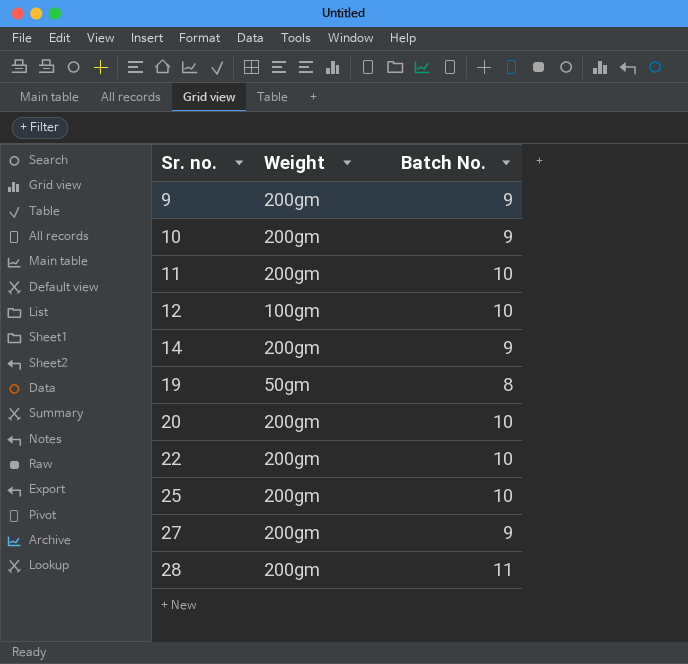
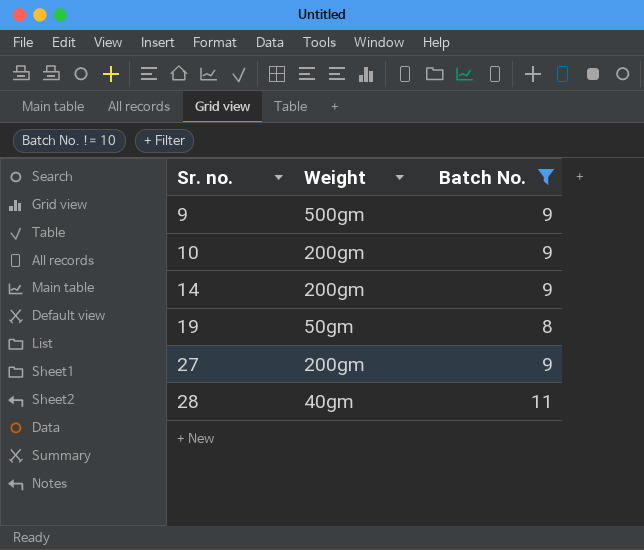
filter: none -> Batch No. != 10
9 | Weight: 200gm -> 500gm
28 | Weight: 200gm -> 40gm

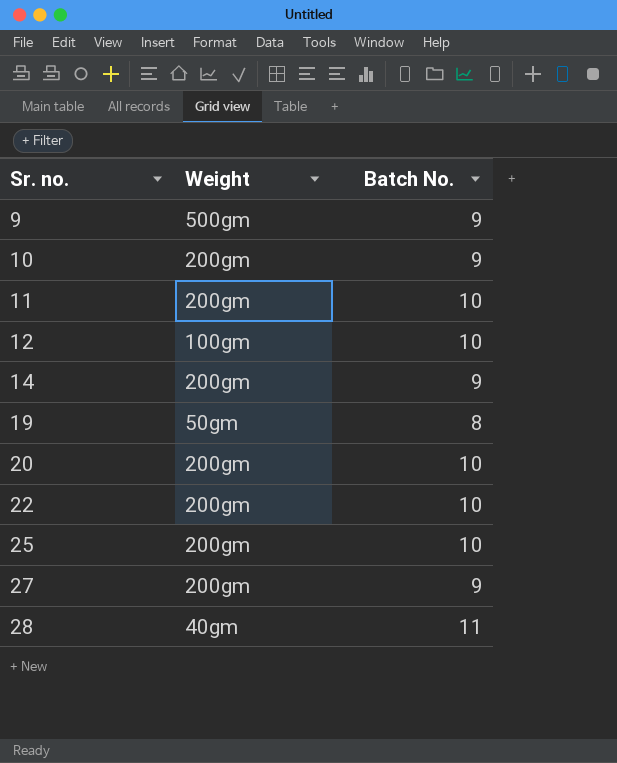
filter: Batch No. != 10 -> none

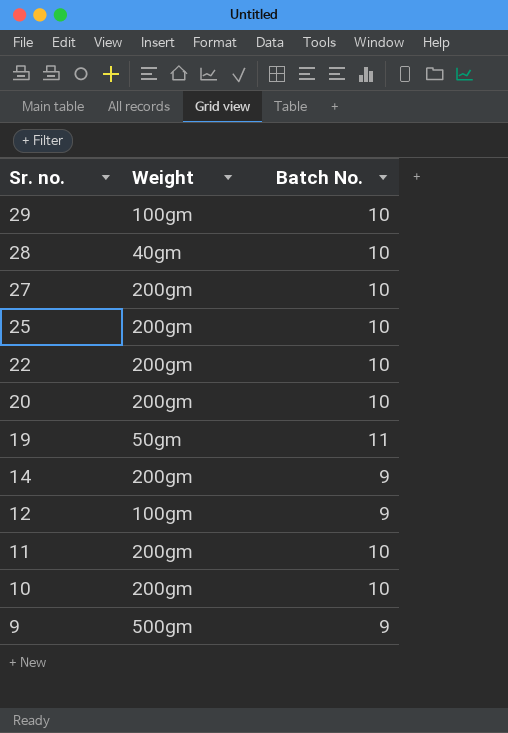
row order: Sr. no. ascending -> Sr. no. descending
row 29: none -> 100gm | 10
28 | Batch No.: 11 -> 10
27 | Batch No.: 9 -> 10
19 | Batch No.: 8 -> 11
12 | Batch No.: 10 -> 9
10 | Batch No.: 9 -> 10

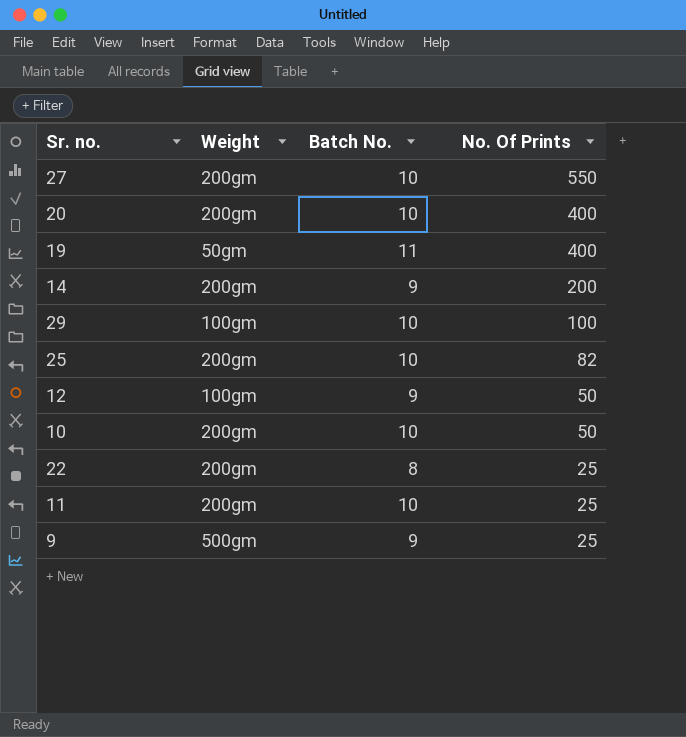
row order: Sr. no. descending -> No. Of Prints descending
column No. Of Prints | position: none -> 4
row 28: 40gm | 10 -> none
22 | Batch No.: 10 -> 8

